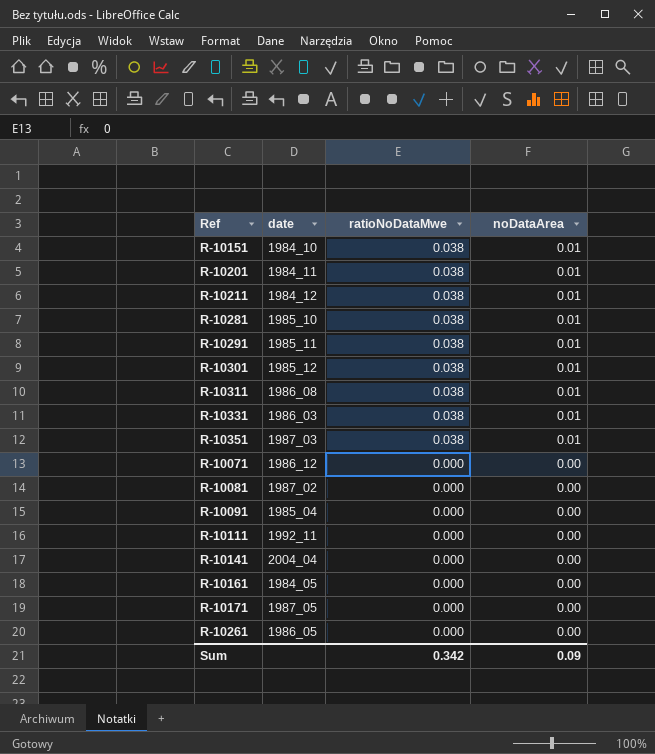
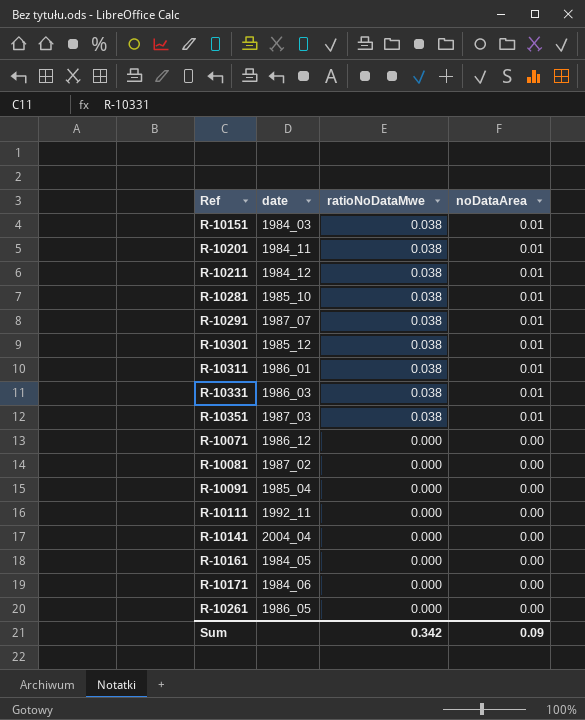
R-10151 | date: 1984_10 -> 1984_03
R-10291 | date: 1985_11 -> 1987_07
R-10311 | date: 1986_08 -> 1986_01
R-10171 | date: 1987_05 -> 1984_06

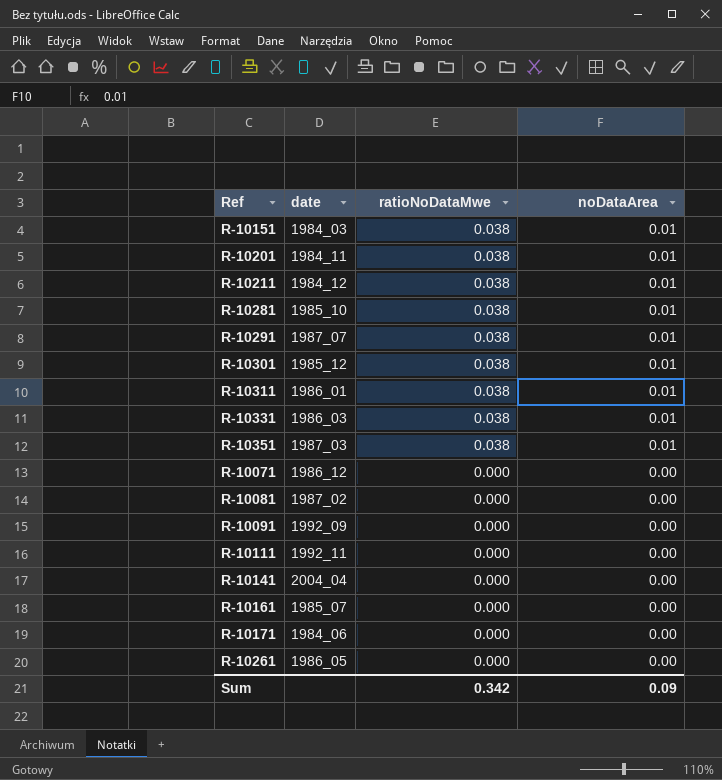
R-10091 | date: 1985_04 -> 1992_09
R-10161 | date: 1984_05 -> 1985_07

